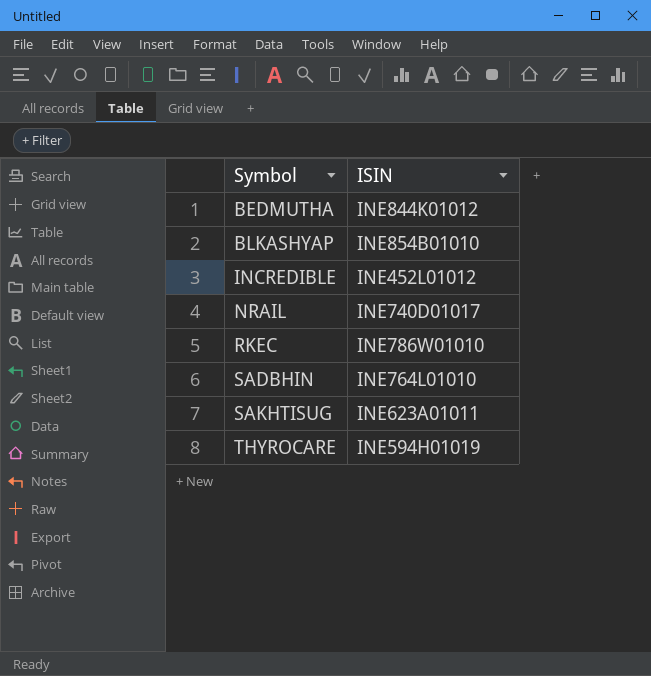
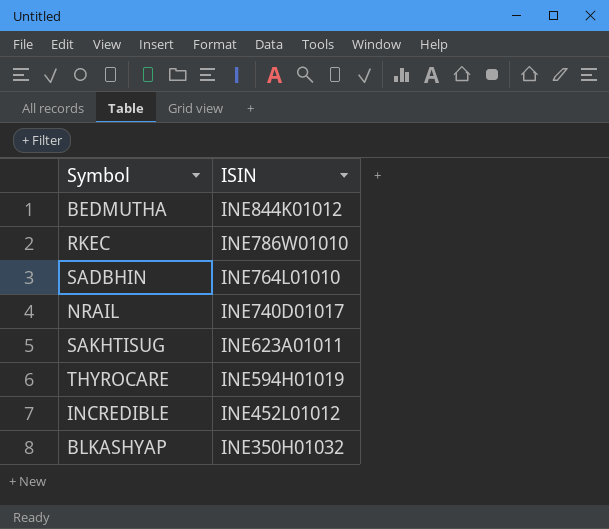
row order: Symbol ascending -> ISIN descending
BLKASHYAP | ISIN: INE854B01010 -> INE350H01032

